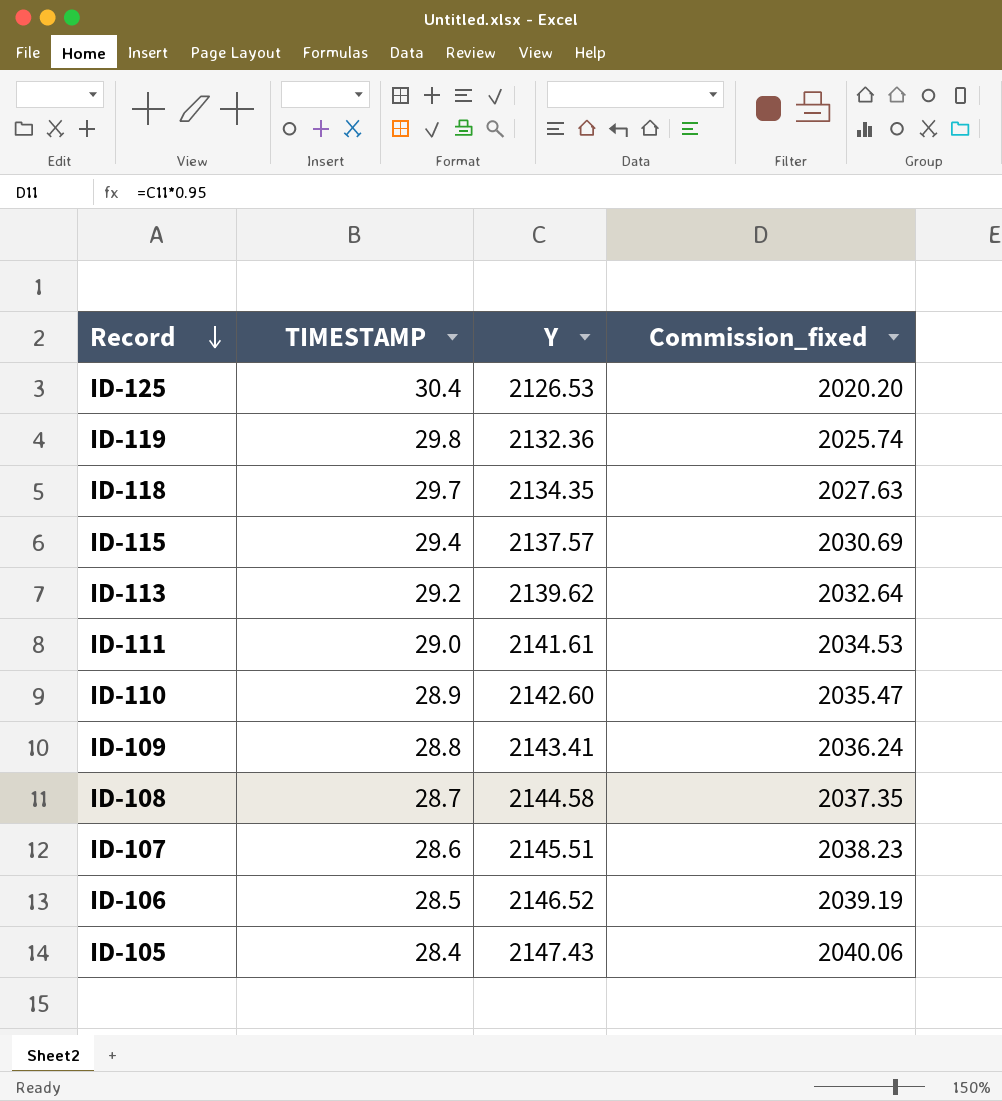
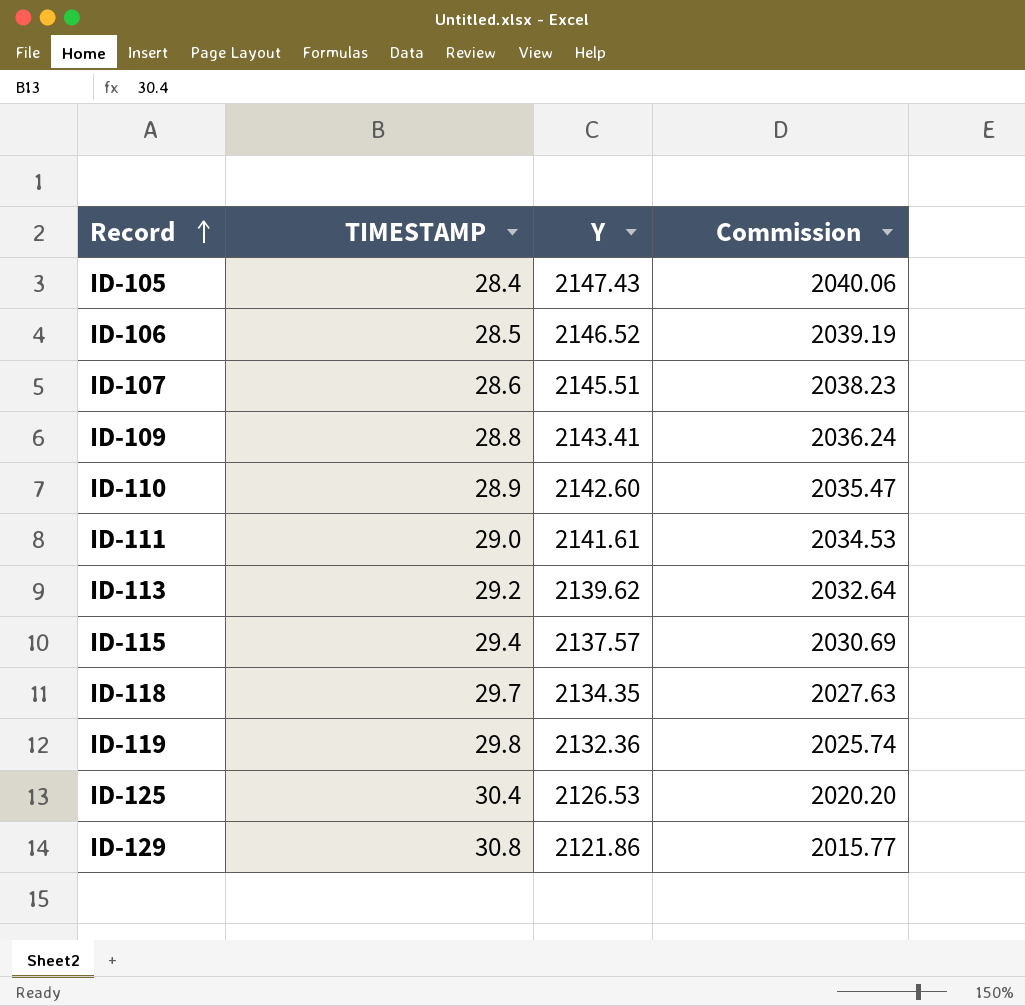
row order: Record descending -> Record ascending
column name: Commission_fixed -> Commission
row ID-108: 28.7 | 2144.58 | 2037.35 -> none
row ID-129: none -> 30.8 | 2121.86 | 2015.77

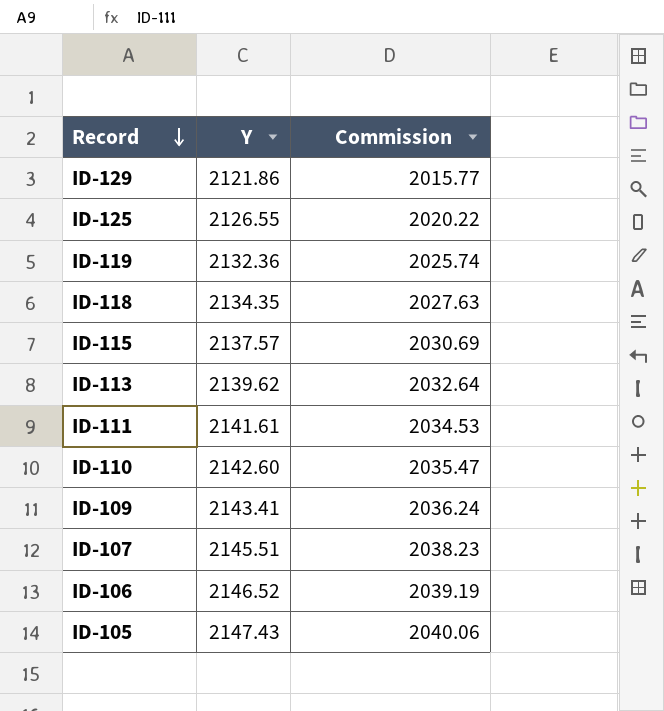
row order: Record ascending -> Record descending
column TIMESTAMP | position: 2 -> none
ID-125 | Y: 2126.53 -> 2126.55
ID-125 | Commission: 2020.20 -> 2020.22

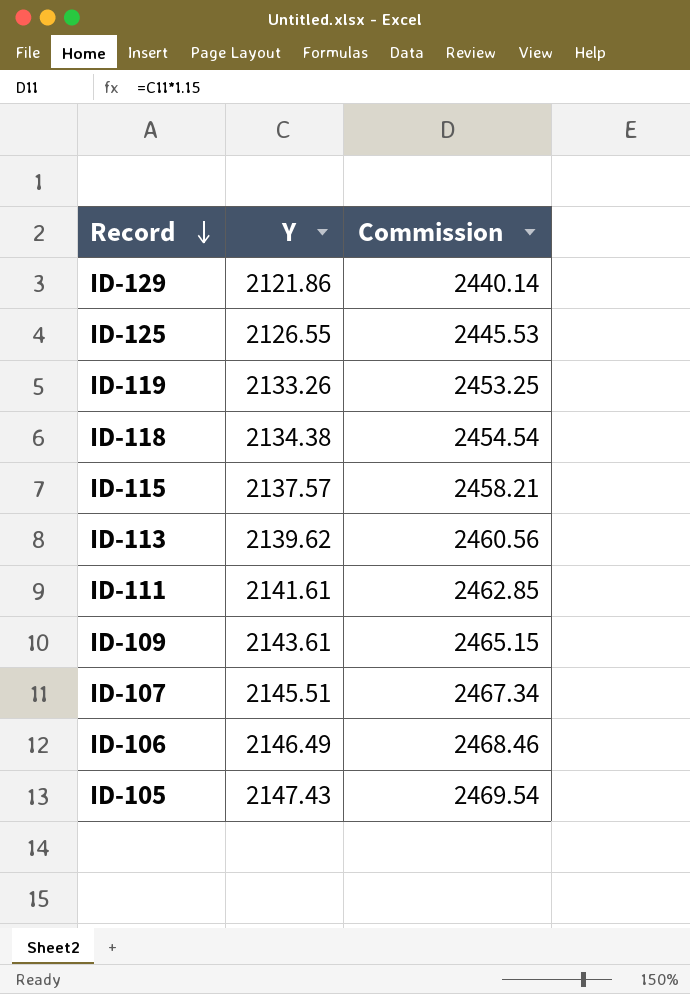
column Commission | formula: [Y] * 0.95 -> [Y] * 1.15
row ID-110: 2142.60 | 2035.47 -> none
ID-119 | Y: 2132.36 -> 2133.26
ID-118 | Y: 2134.35 -> 2134.38
ID-109 | Y: 2143.41 -> 2143.61
ID-106 | Y: 2146.52 -> 2146.49

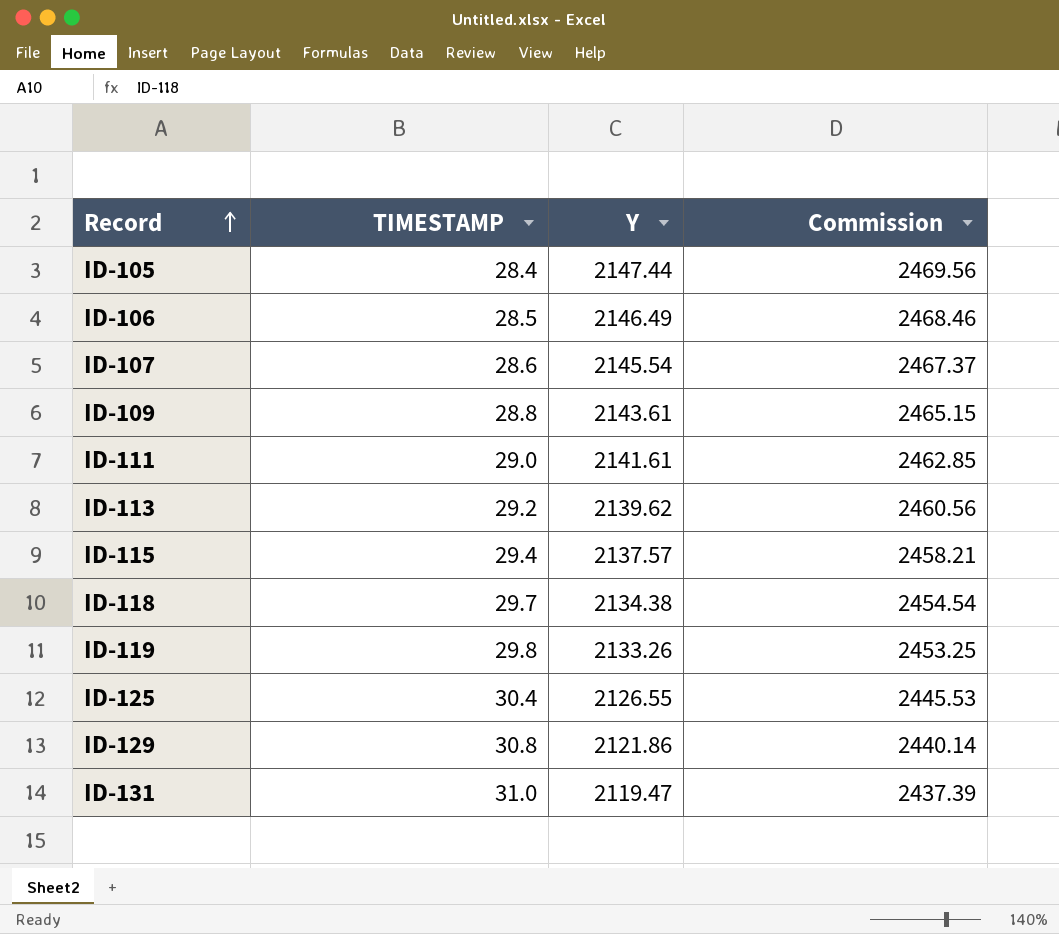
row order: Record descending -> Record ascending
column TIMESTAMP | position: none -> 2
ID-105 | Y: 2147.43 -> 2147.44
ID-105 | Commission: 2469.54 -> 2469.56
ID-107 | Y: 2145.51 -> 2145.54
ID-107 | Commission: 2467.34 -> 2467.37
row ID-131: none -> 31.0 | 2119.47 | 2437.39

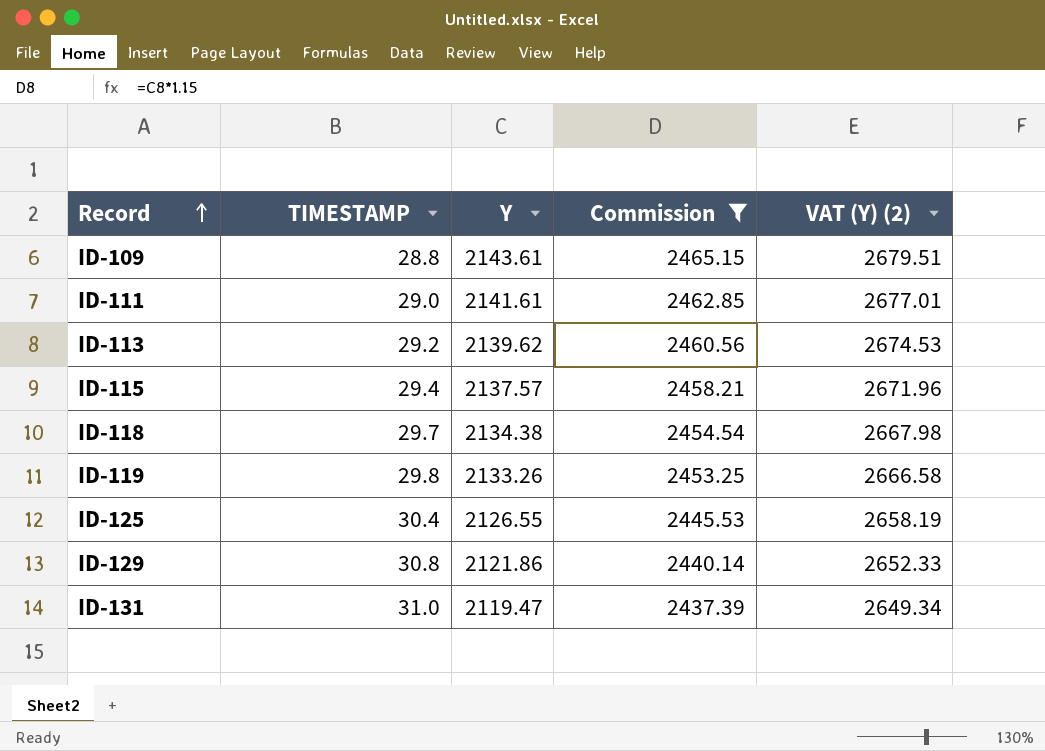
filter: none -> Commission <= 2465.15
column VAT (Y) (2) | formula: none -> [Y] * 1.25

